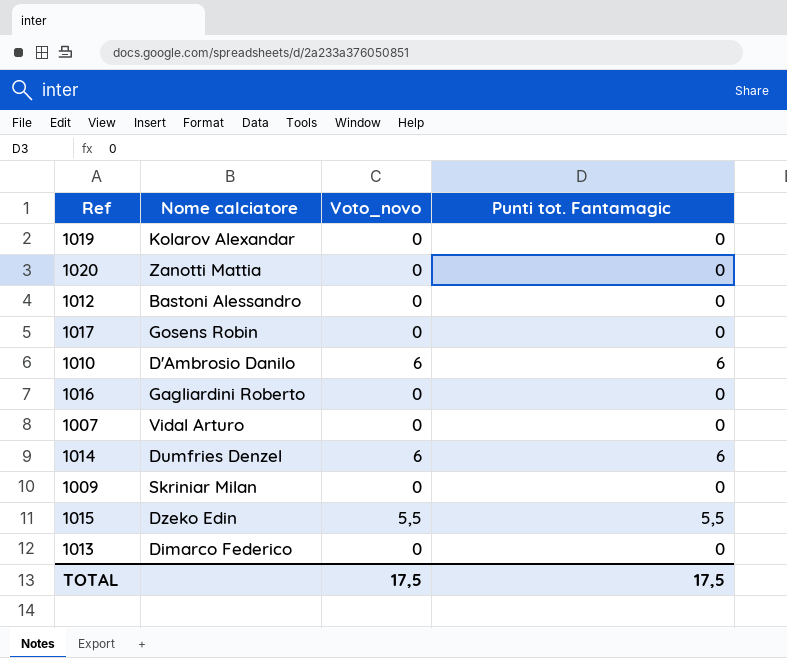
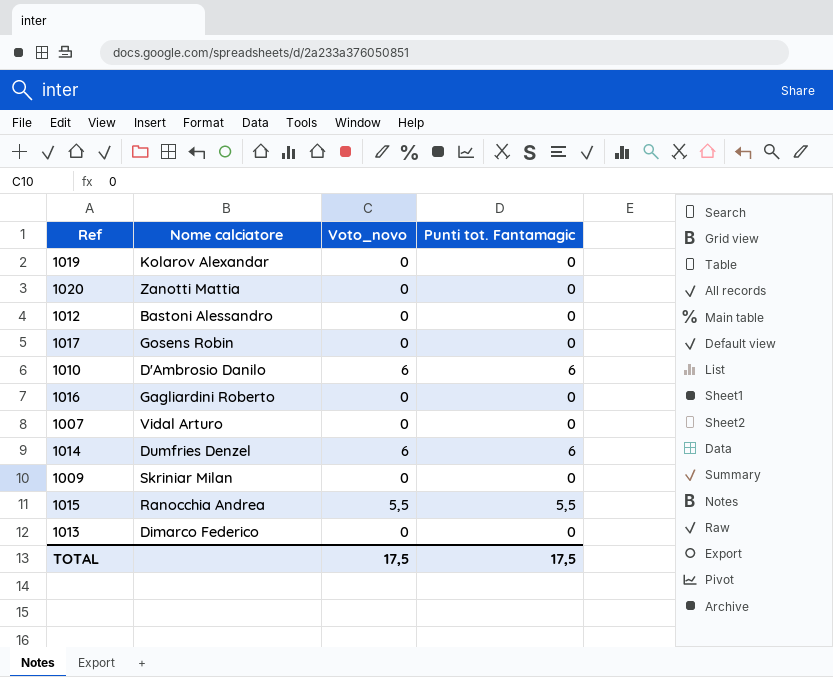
1015 | Nome calciatore: Dzeko Edin -> Ranocchia Andrea

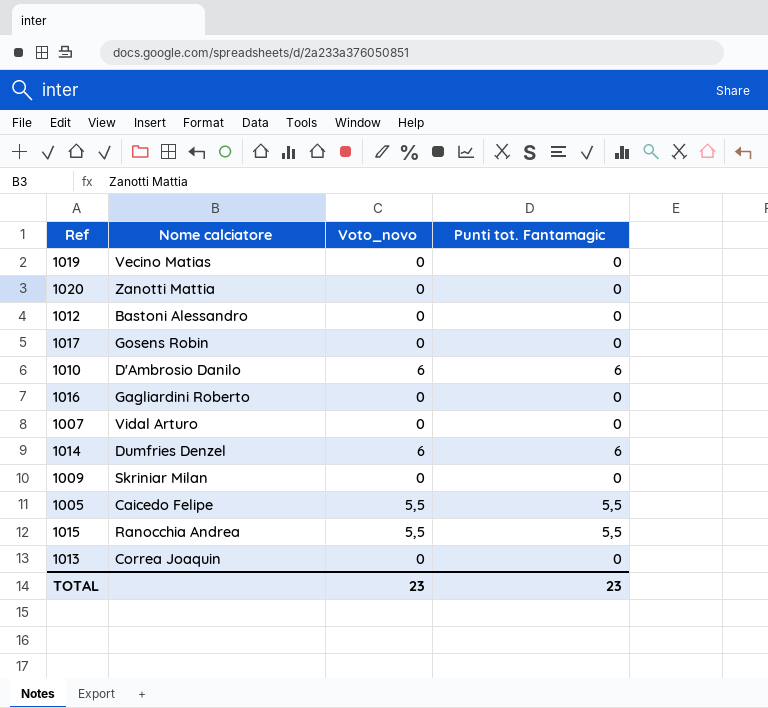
1019 | Nome calciatore: Kolarov Alexandar -> Vecino Matias
row 1005: none -> Caicedo Felipe | 5,5 | 5,5
1013 | Nome calciatore: Dimarco Federico -> Correa Joaquin
TOTAL | Voto_novo: 17,5 -> 23
TOTAL | Punti tot. Fantamagic: 17,5 -> 23

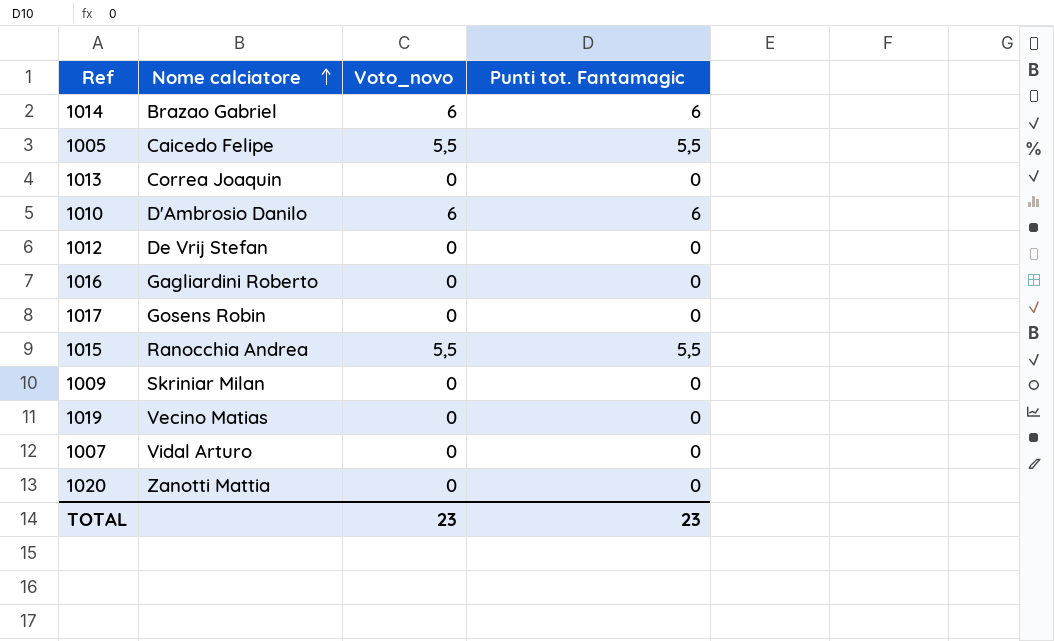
row order: none -> Nome calciatore ascending
1014 | Nome calciatore: Dumfries Denzel -> Brazao Gabriel
1012 | Nome calciatore: Bastoni Alessandro -> De Vrij Stefan

